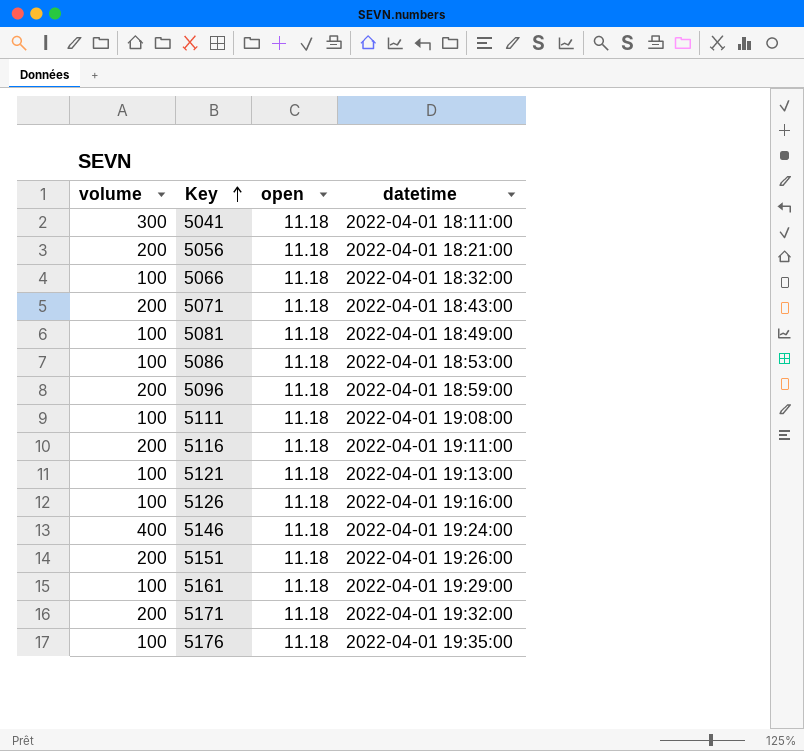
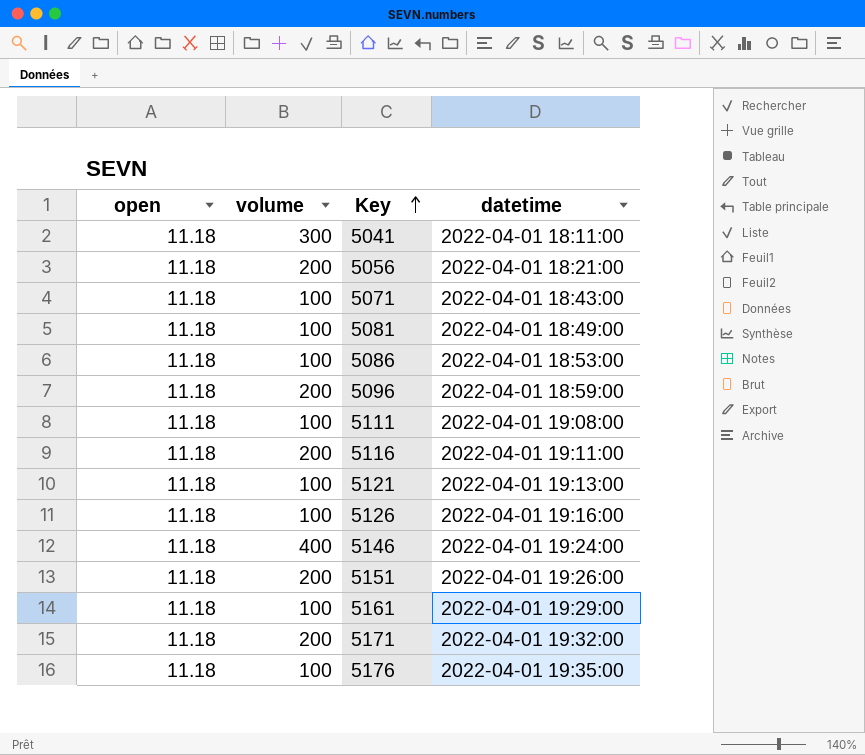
column open | position: 3 -> 1
row 5066: 100 | 11.18 | 2022-04-01 18:32:00 -> none
5071 | volume: 200 -> 100

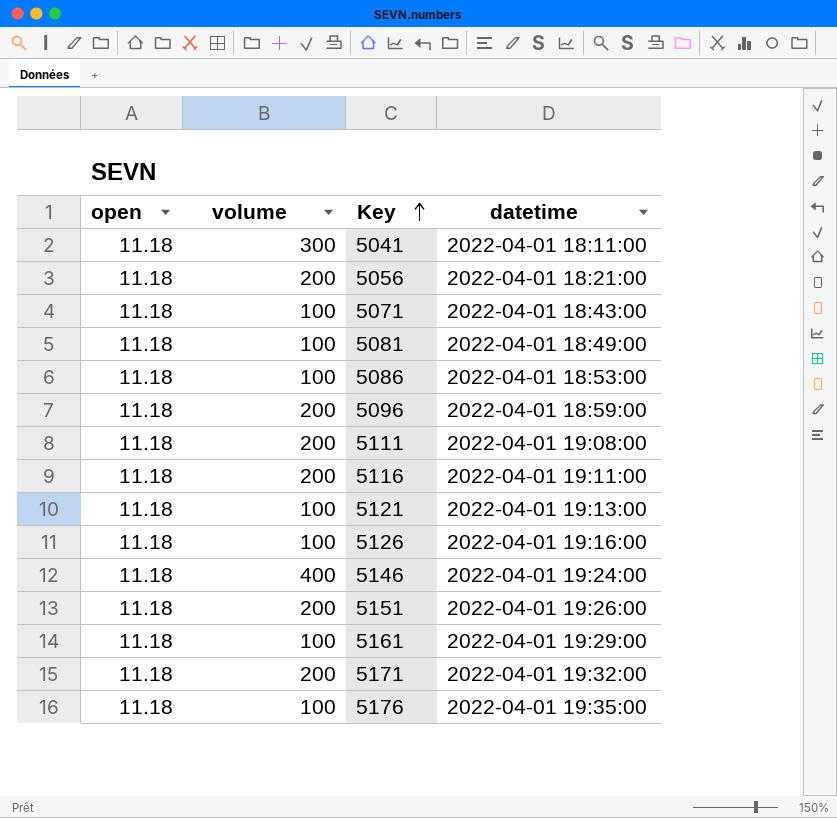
5111 | volume: 100 -> 200

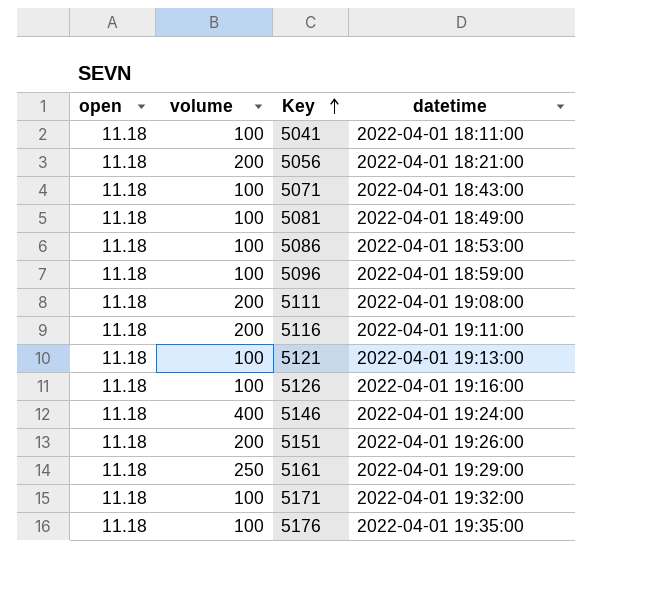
5041 | volume: 300 -> 100
5096 | volume: 200 -> 100
5161 | volume: 100 -> 250
5171 | volume: 200 -> 100

